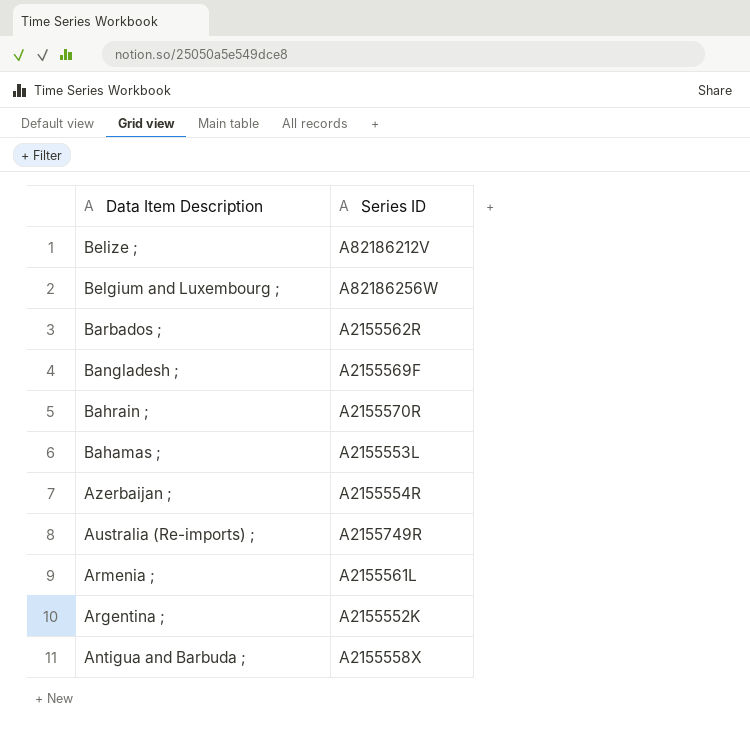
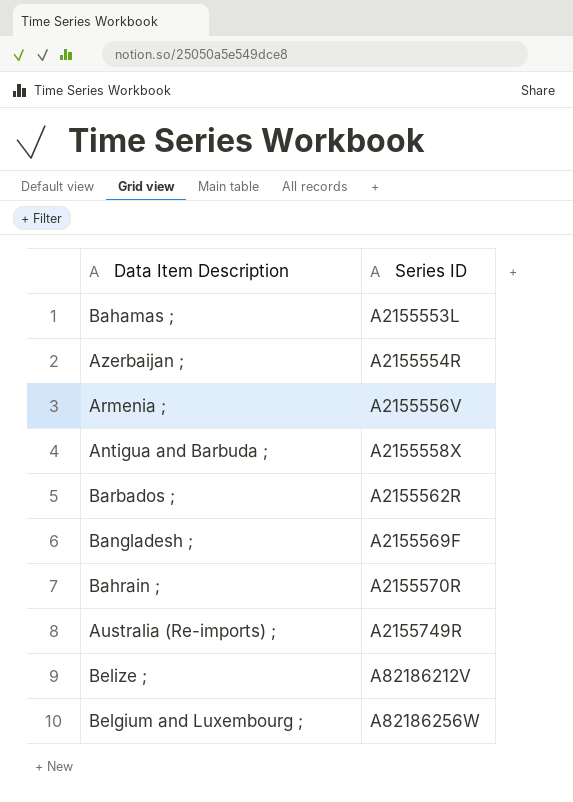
row order: Data Item Description descending -> Series ID ascending
row Argentina ;: A2155552K -> none
Armenia ; | Series ID: A2155561L -> A2155556V

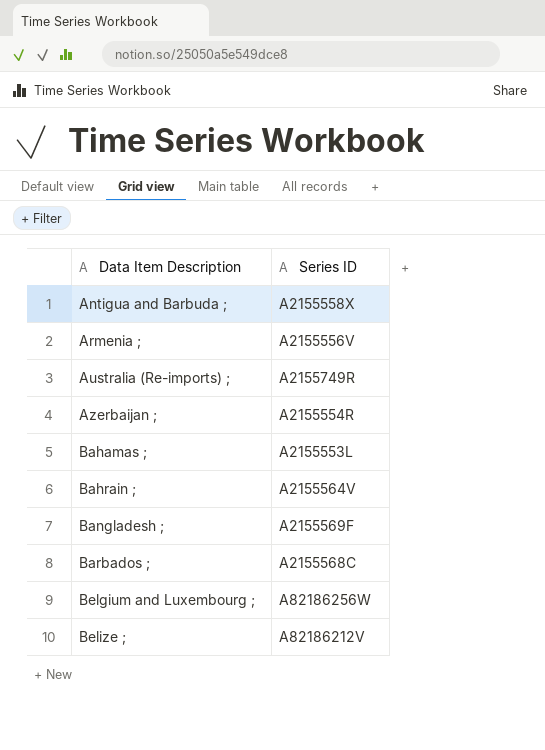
row order: Series ID ascending -> Data Item Description ascending
Bahrain ; | Series ID: A2155570R -> A2155564V
Barbados ; | Series ID: A2155562R -> A2155568C

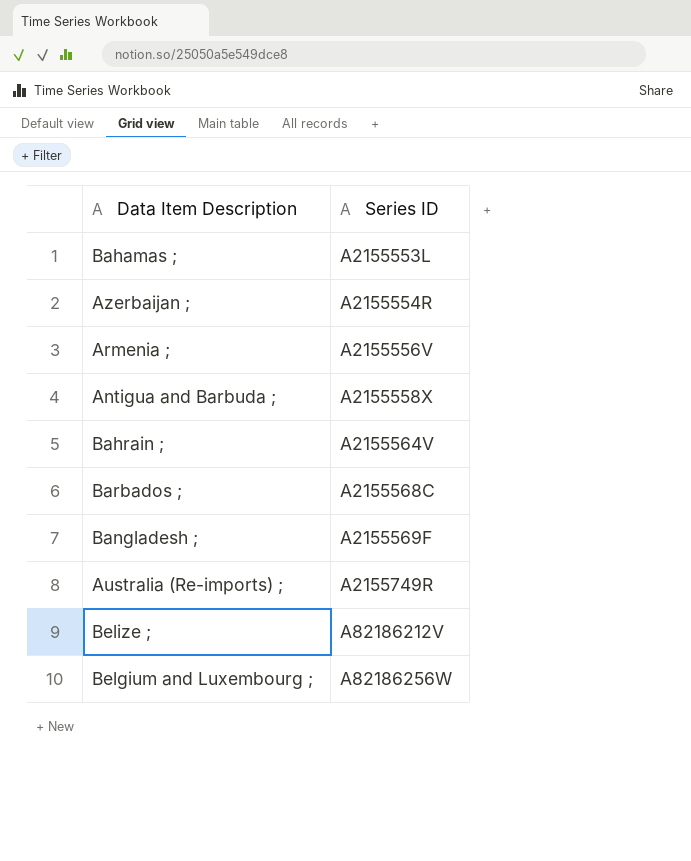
row order: Data Item Description ascending -> Series ID ascending

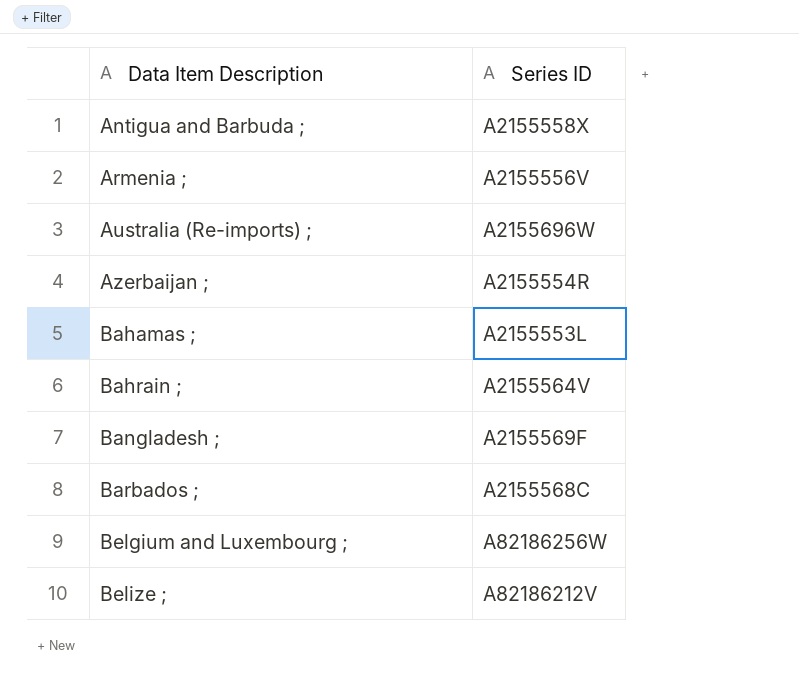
row order: Series ID ascending -> Data Item Description ascending
Australia (Re-imports) ; | Series ID: A2155749R -> A2155696W

